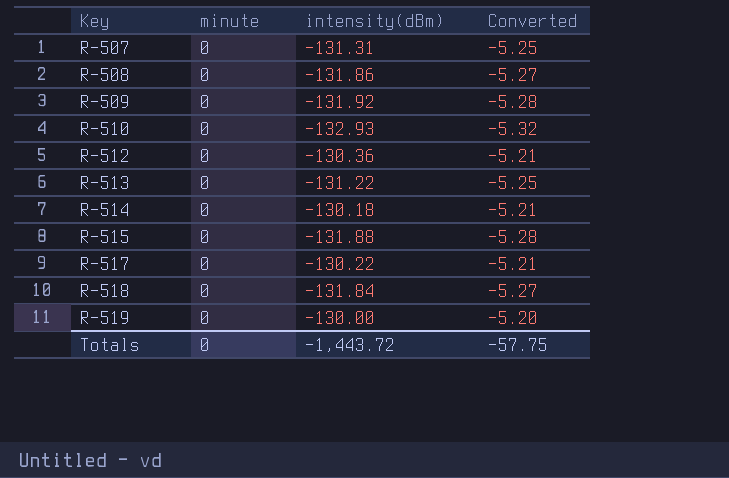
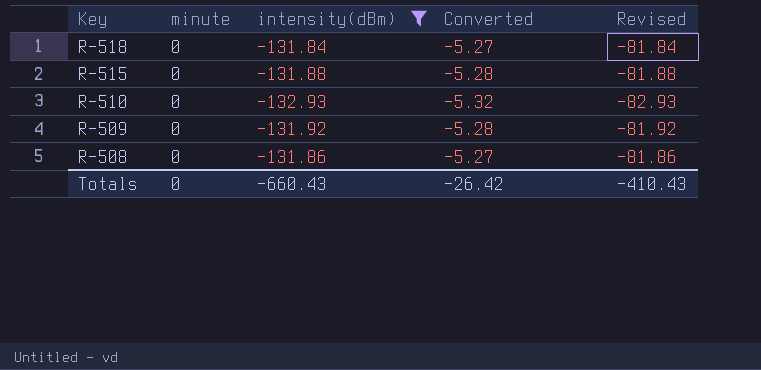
filter: none -> intensity(dBm) <= -131.84
row order: Key ascending -> Key descending
column Revised | formula: none -> [intensity(dBm)] + 50
Totals | intensity(dBm): -1,443.72 -> -660.43
Totals | Converted: -57.75 -> -26.42

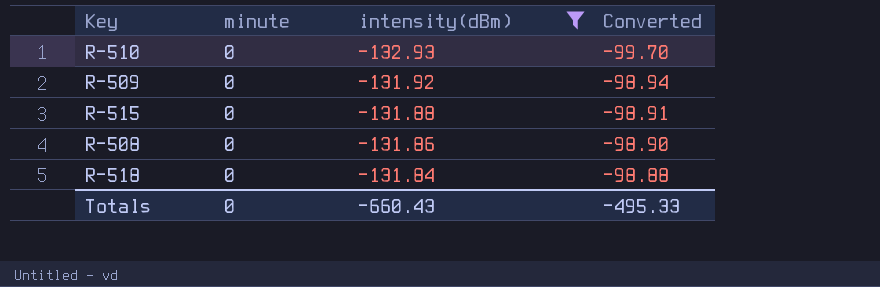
row order: Key descending -> intensity(dBm) ascending
column Revised | formula: [intensity(dBm)] + 50 -> none
column Converted | formula: [intensity(dBm)] * 0.04 -> [intensity(dBm)] * 0.75
Totals | Converted: -26.42 -> -495.33

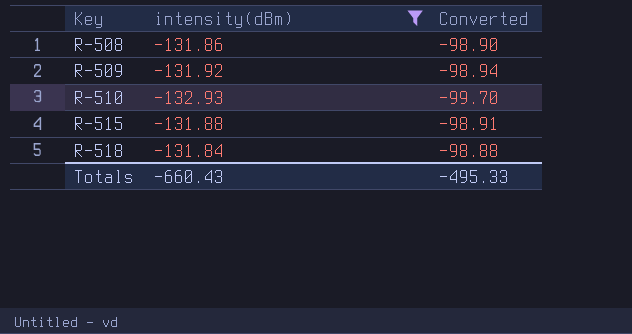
row order: intensity(dBm) ascending -> Key ascending
column minute | position: 2 -> none

